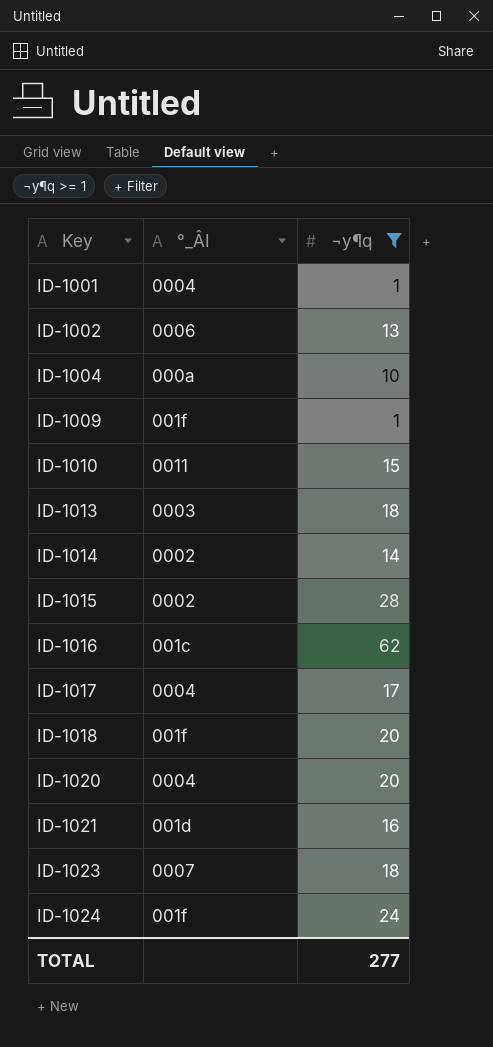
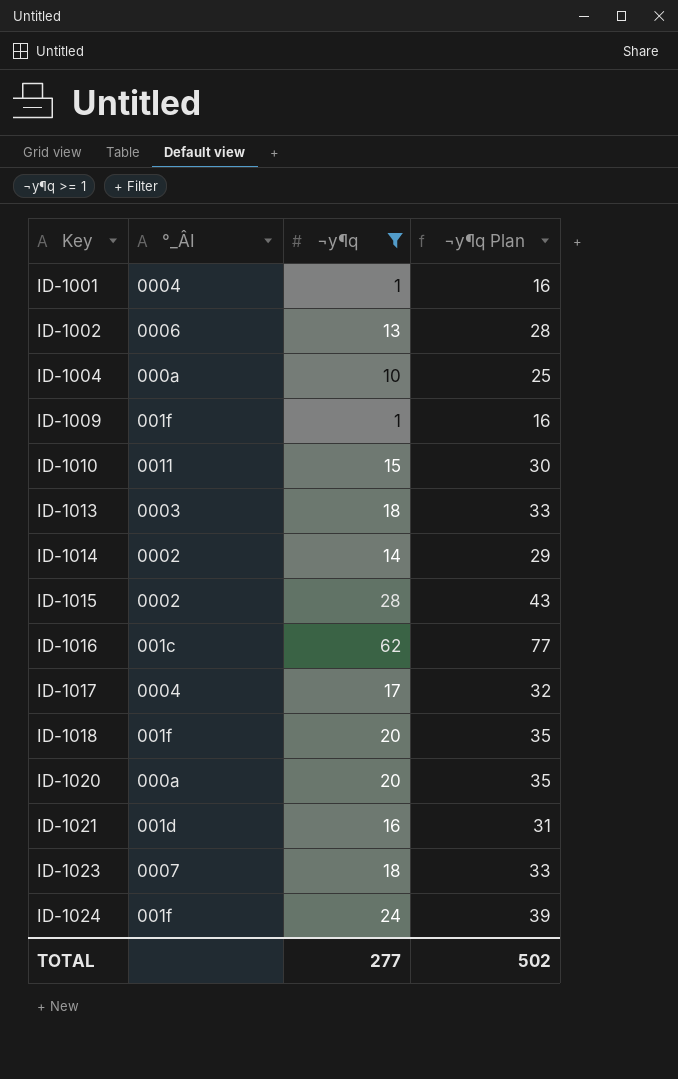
column ¬y¶q Plan | formula: none -> [¬y¶q] + 15
ID-1020 | °_ÂI: 0004 -> 000a

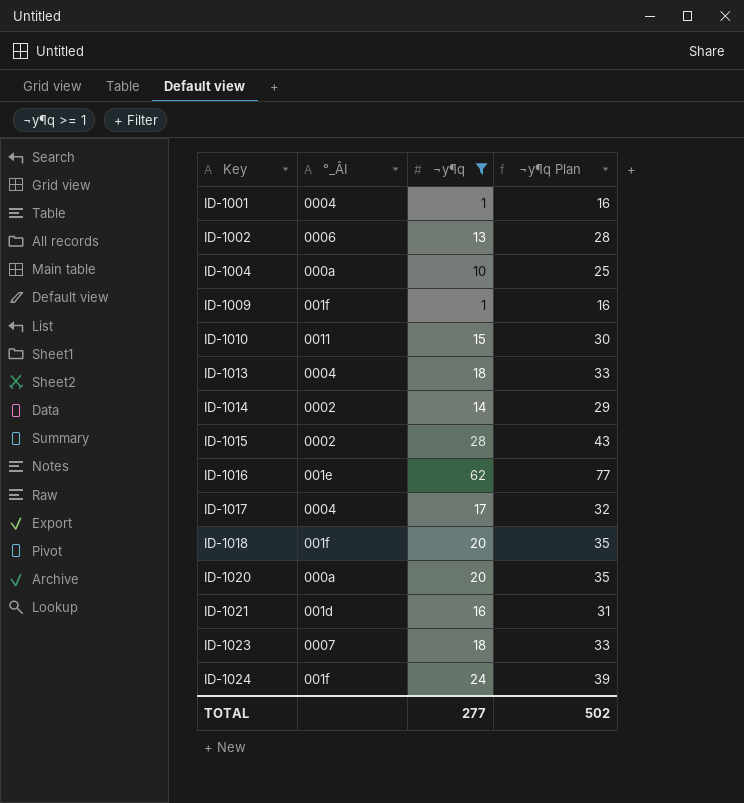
ID-1013 | °_ÂI: 0003 -> 0004
ID-1016 | °_ÂI: 001c -> 001e

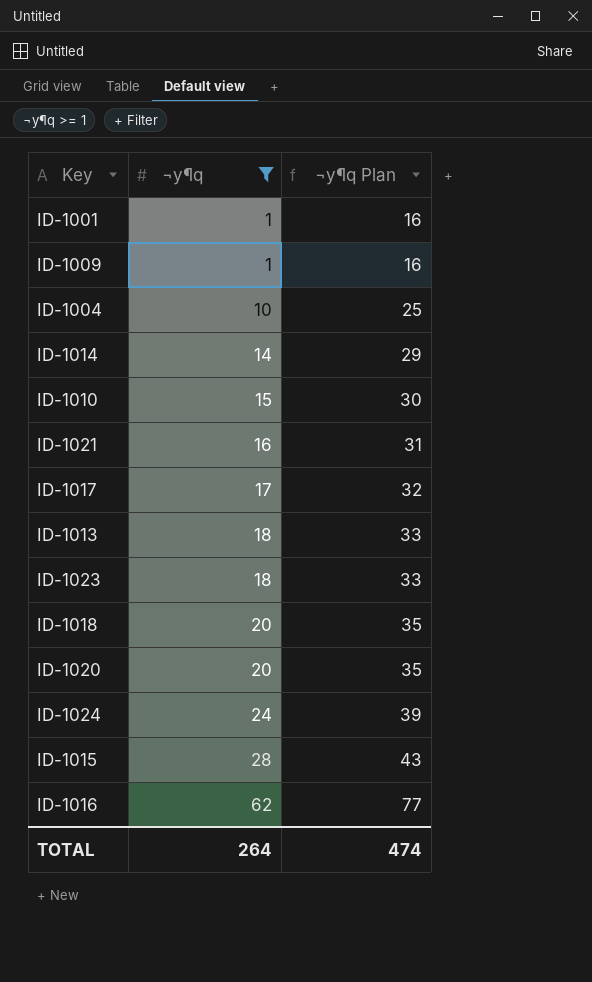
row order: Key ascending -> ¬y¶q ascending
column °_ÂI | position: 2 -> none
row ID-1002: 0006 | 13 | 28 -> none
TOTAL | ¬y¶q: 277 -> 264
TOTAL | ¬y¶q Plan: 502 -> 474

